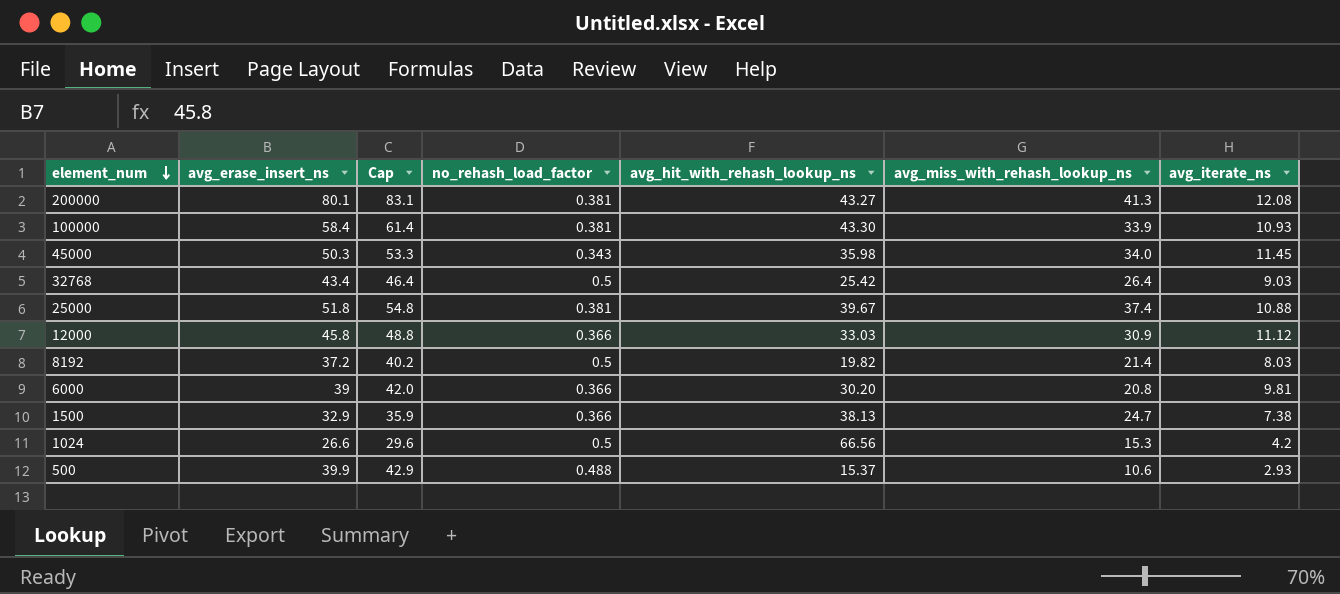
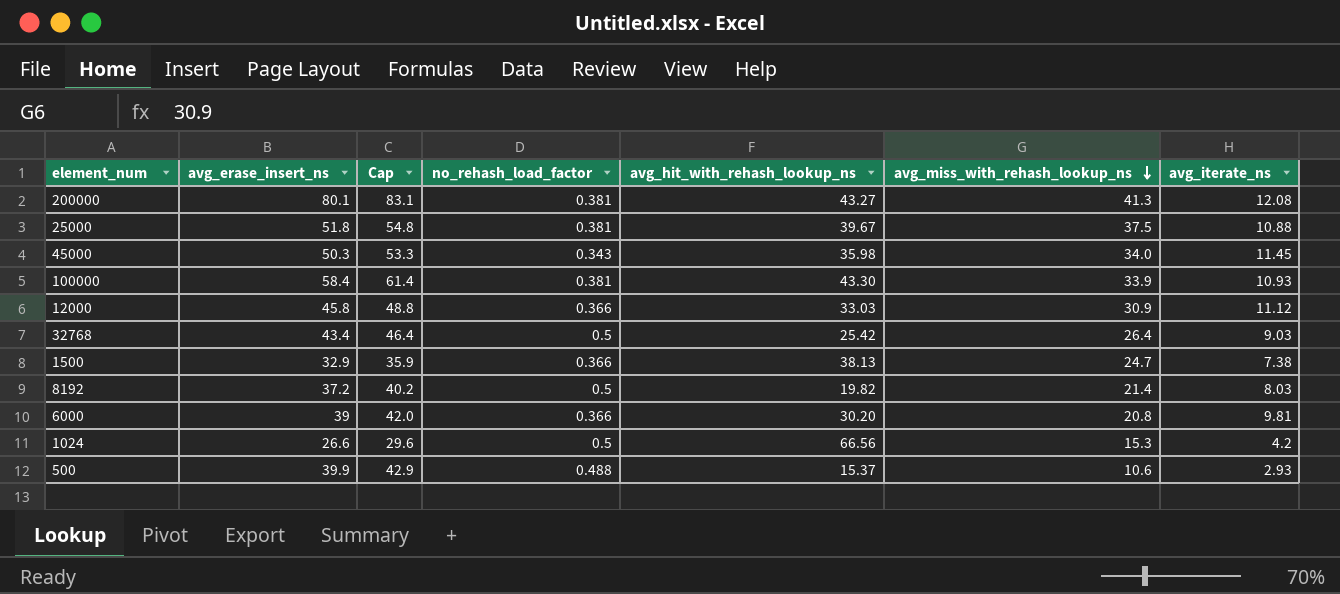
row order: element_num descending -> avg_miss_with_rehash_lookup_ns descending
25000 | avg_miss_with_rehash_lookup_ns: 37.4 -> 37.5

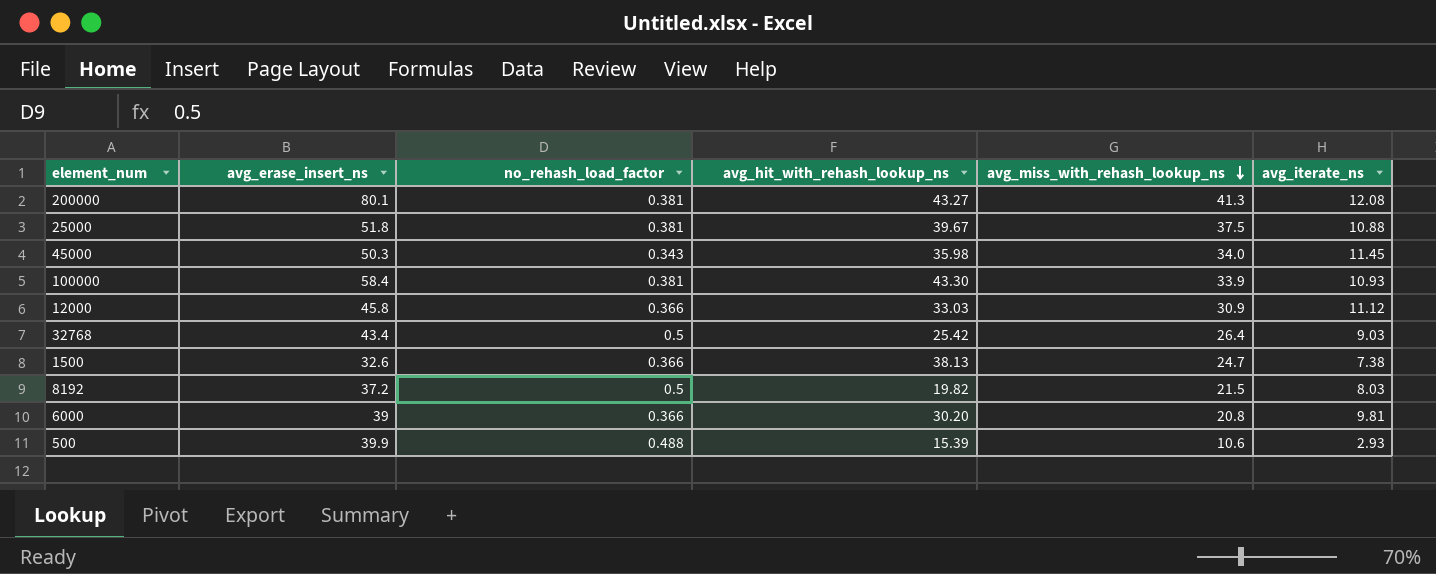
column Cap | formula: [avg_erase_insert_ns] + 3 -> none
row 1024: 26.6 | 29.6 | 0.5 | 66.56 | 15.3 | 4.2 -> none
1500 | avg_erase_insert_ns: 32.9 -> 32.6
8192 | avg_miss_with_rehash_lookup_ns: 21.4 -> 21.5
500 | avg_hit_with_rehash_lookup_ns: 15.37 -> 15.39

